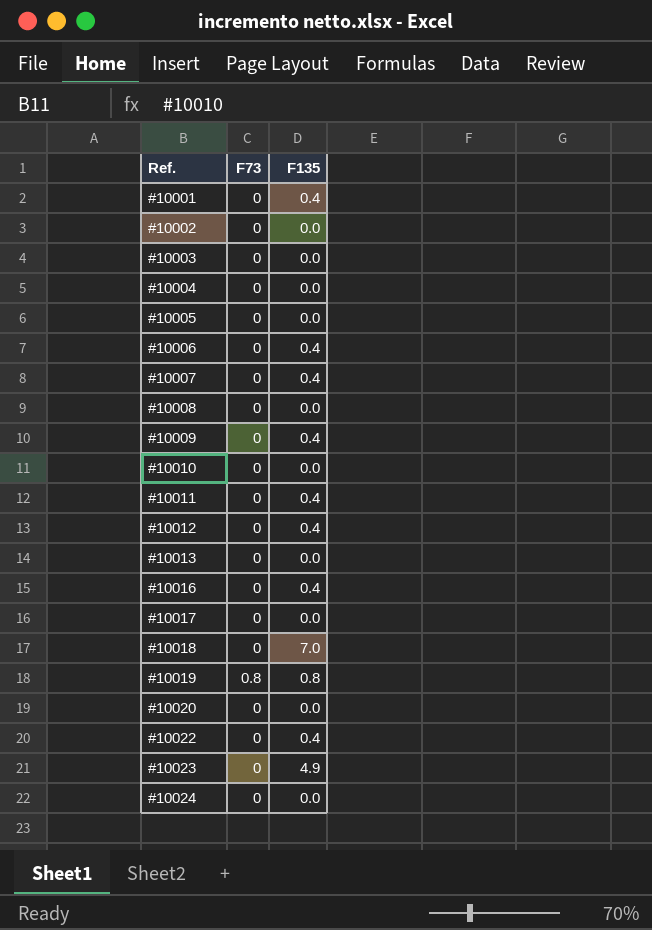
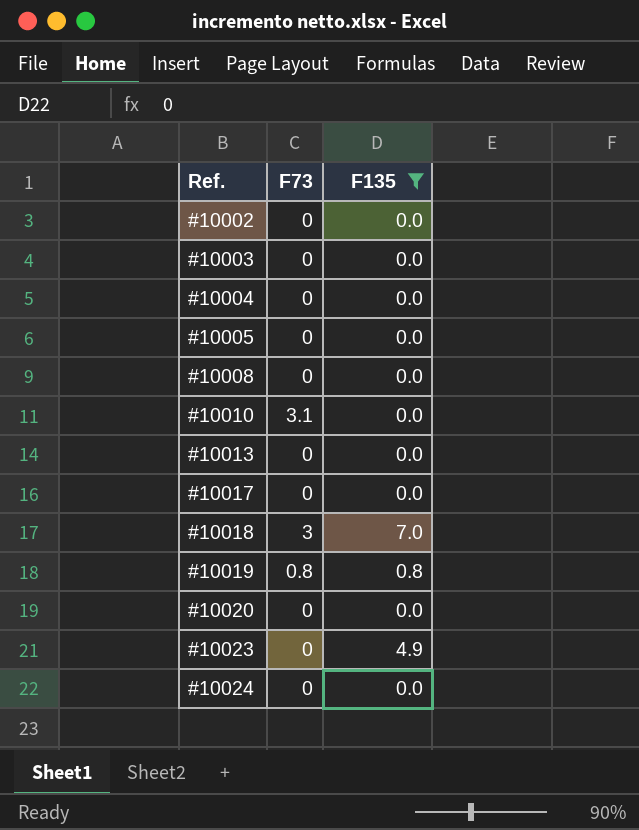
filter: none -> F135 != 0.4
#10010 | F73: 0 -> 3.1
#10018 | F73: 0 -> 3

